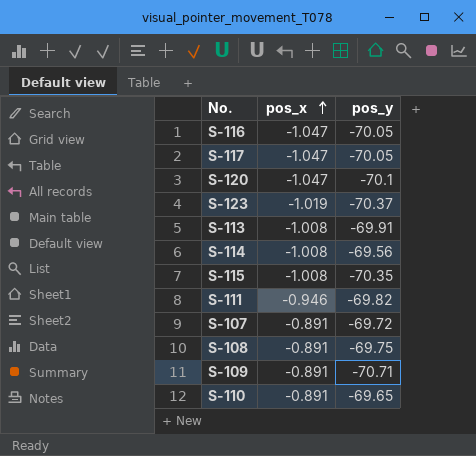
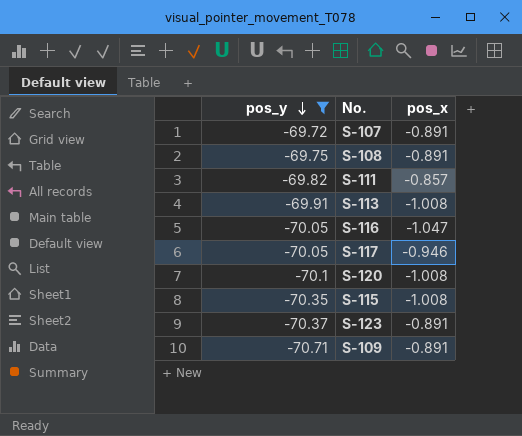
filter: none -> pos_y <= -69.72
row order: pos_x ascending -> pos_y descending
column pos_y | position: 3 -> 1
S-111 | pos_x: -0.946 -> -0.857
S-117 | pos_x: -1.047 -> -0.946
S-120 | pos_x: -1.047 -> -1.008
S-123 | pos_x: -1.019 -> -0.891

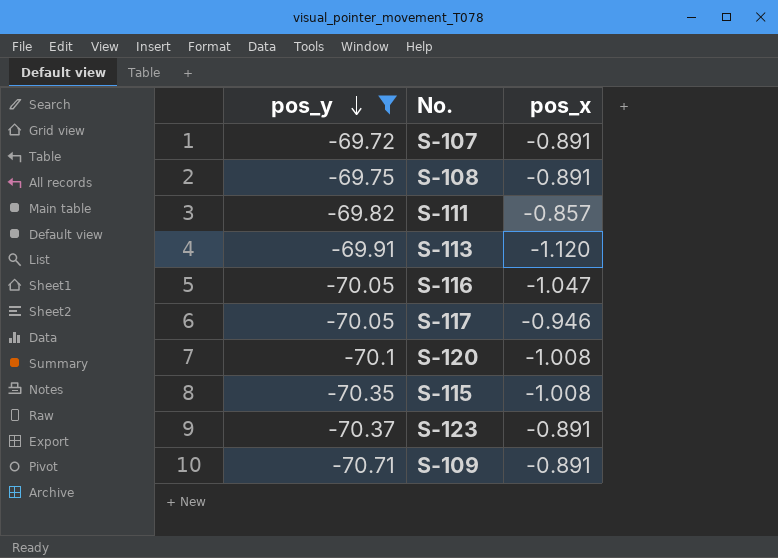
S-113 | pos_x: -1.008 -> -1.120

